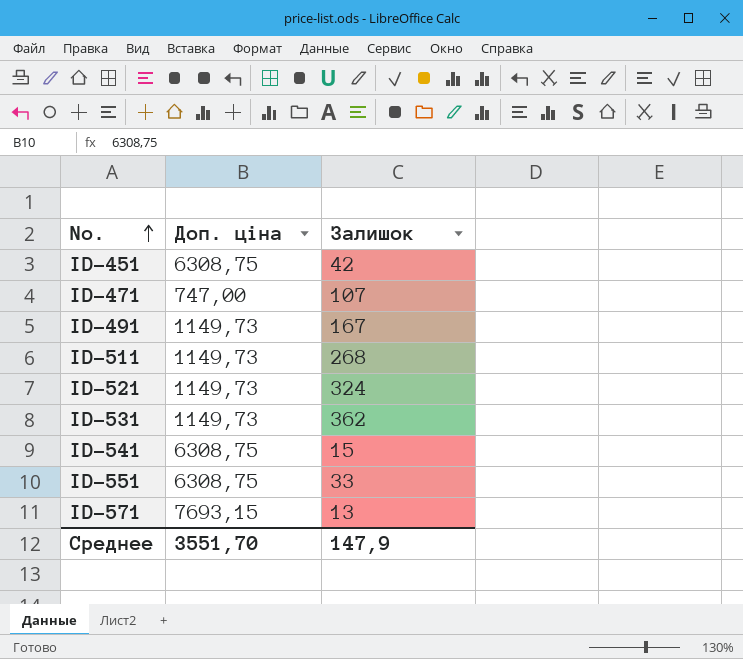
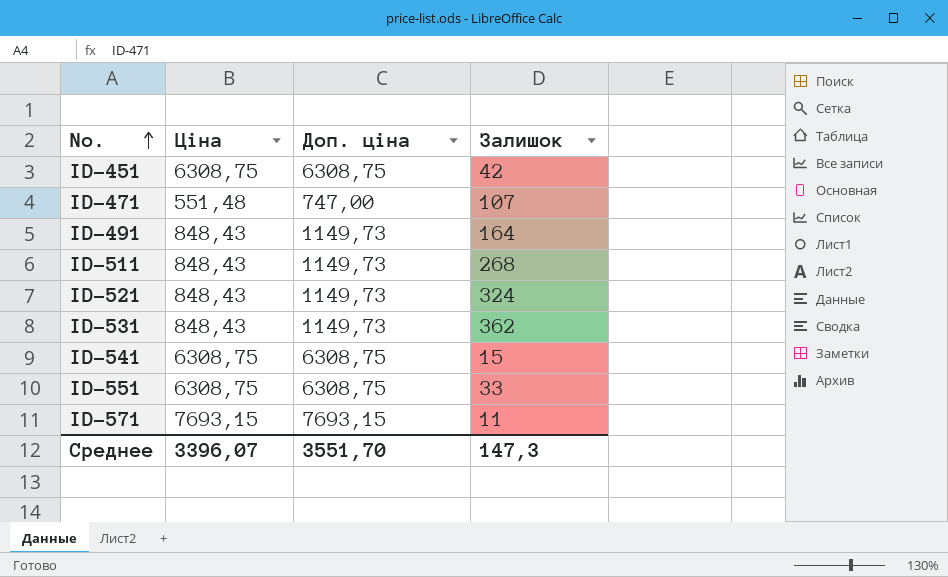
column Ціна | position: none -> 2
ID-491 | Залишок: 167 -> 164
ID-571 | Залишок: 13 -> 11
Среднее | Залишок: 147,9 -> 147,3

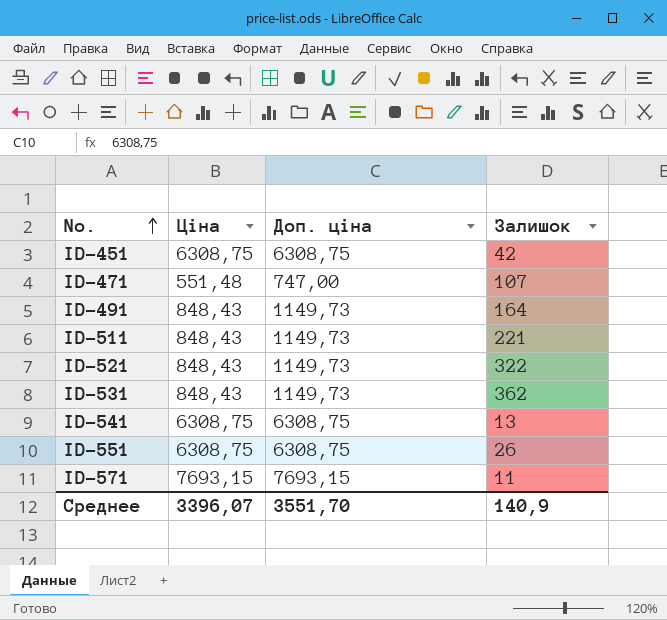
ID-511 | Залишок: 268 -> 221
ID-521 | Залишок: 324 -> 322
ID-541 | Залишок: 15 -> 13
ID-551 | Залишок: 33 -> 26
Среднее | Залишок: 147,3 -> 140,9

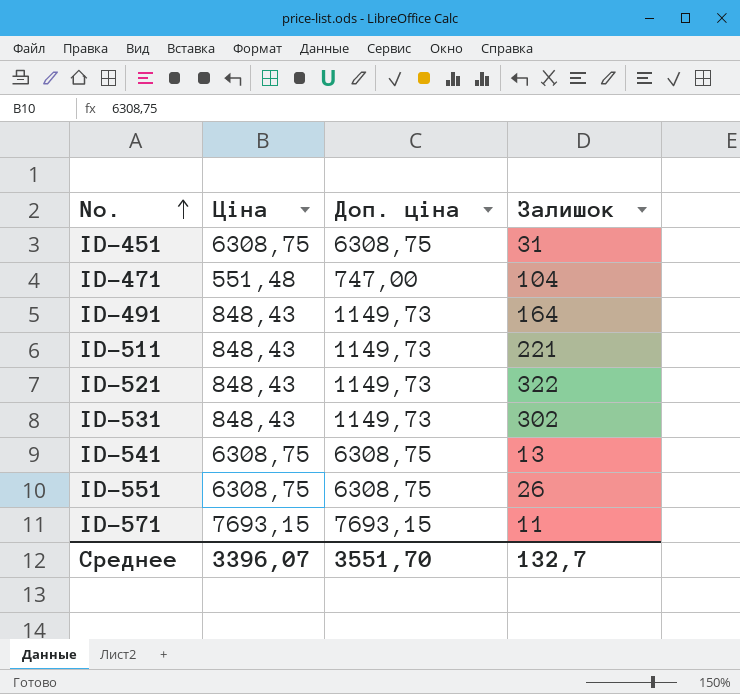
ID-451 | Залишок: 42 -> 31
ID-471 | Залишок: 107 -> 104
ID-531 | Залишок: 362 -> 302
Среднее | Залишок: 140,9 -> 132,7

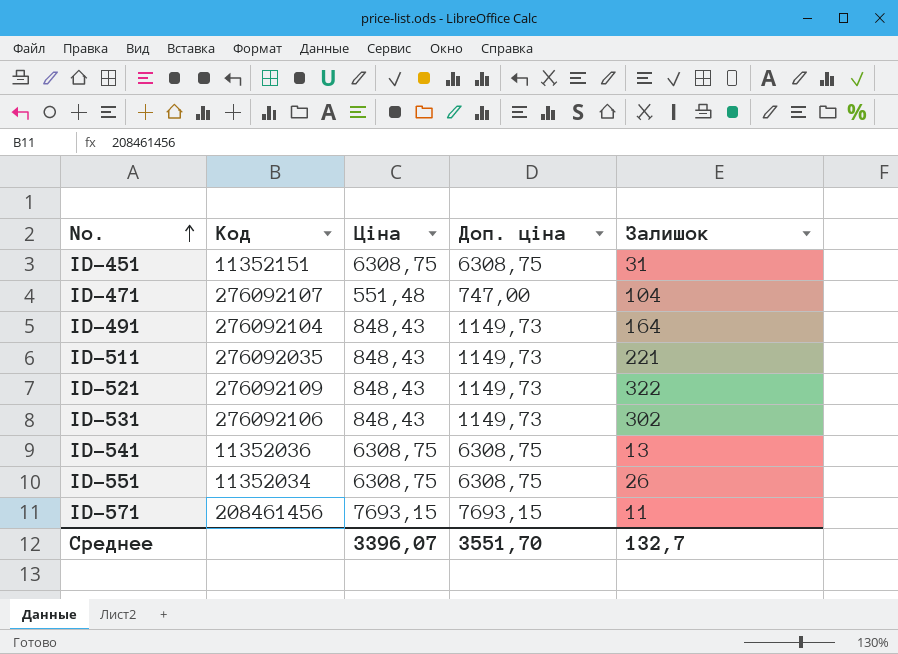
column Код | position: none -> 2

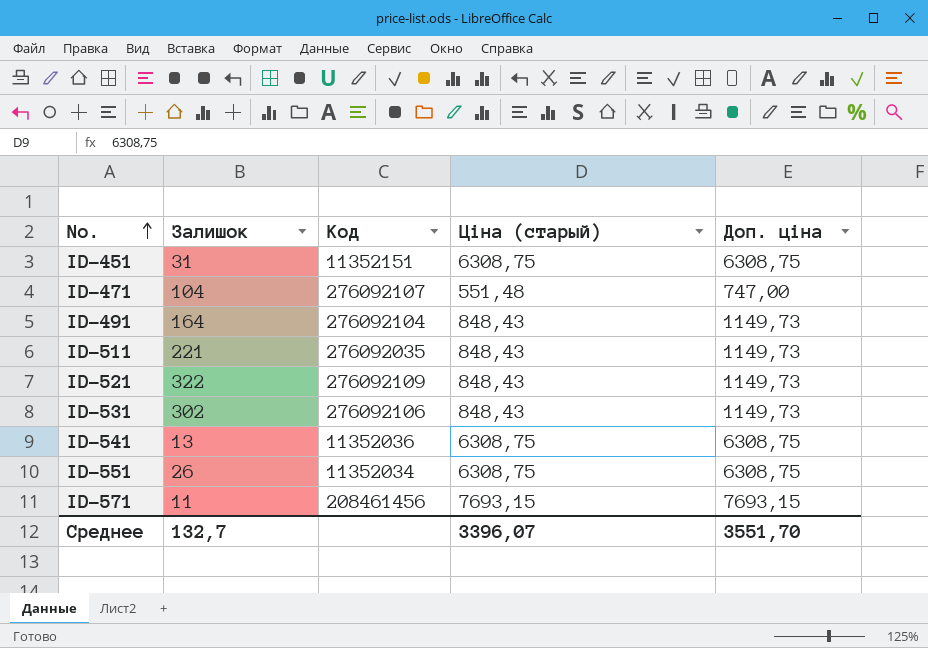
column Залишок | position: 5 -> 2
column name: Ціна -> Ціна (старый)

